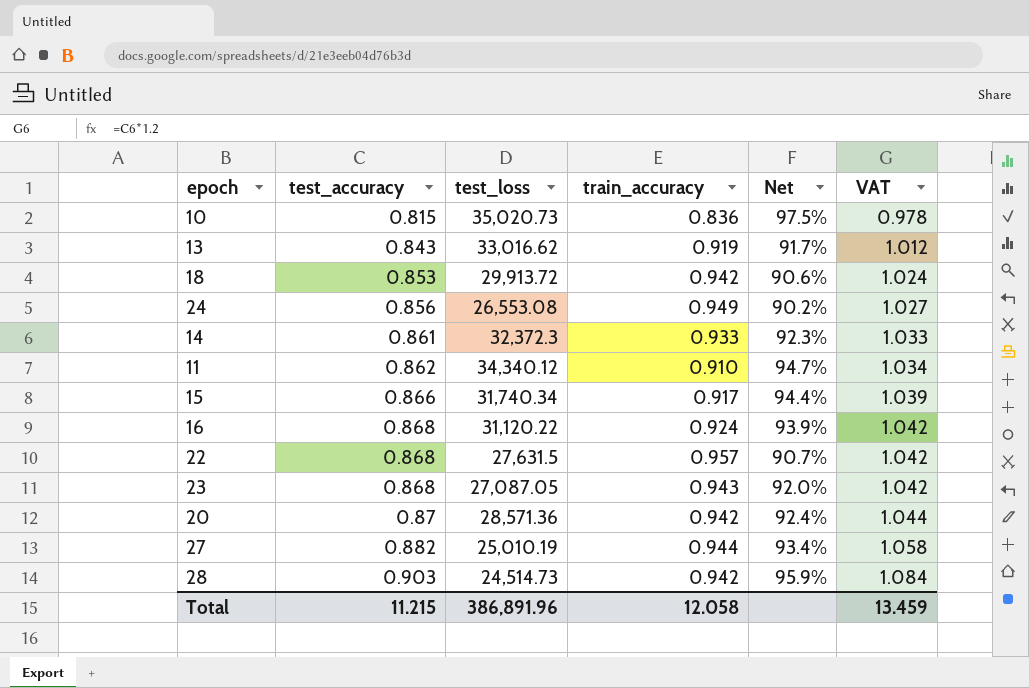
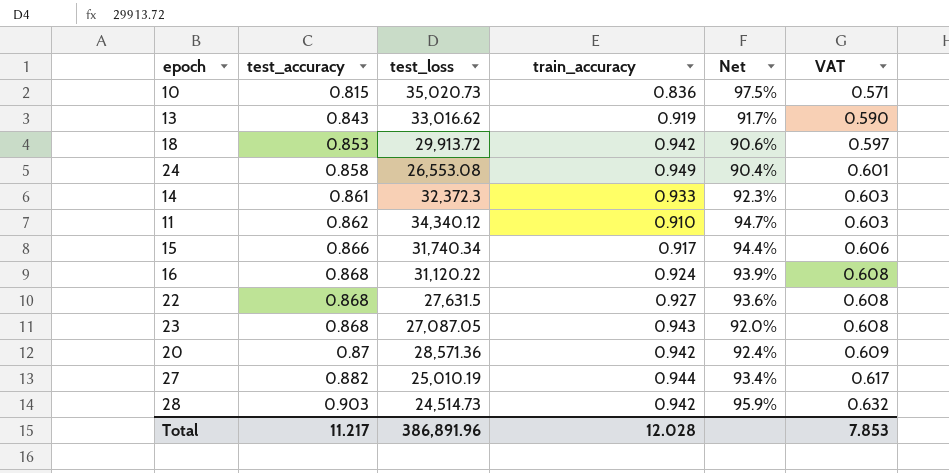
column VAT | formula: [test_accuracy] * 1.2 -> [test_accuracy] * 0.7
24 | test_accuracy: 0.856 -> 0.858
24 | Net: 90.2% -> 90.4%
22 | train_accuracy: 0.957 -> 0.927
22 | Net: 90.7% -> 93.6%
Total | test_accuracy: 11.215 -> 11.217
Total | train_accuracy: 12.058 -> 12.028
Total | VAT: 13.459 -> 7.853

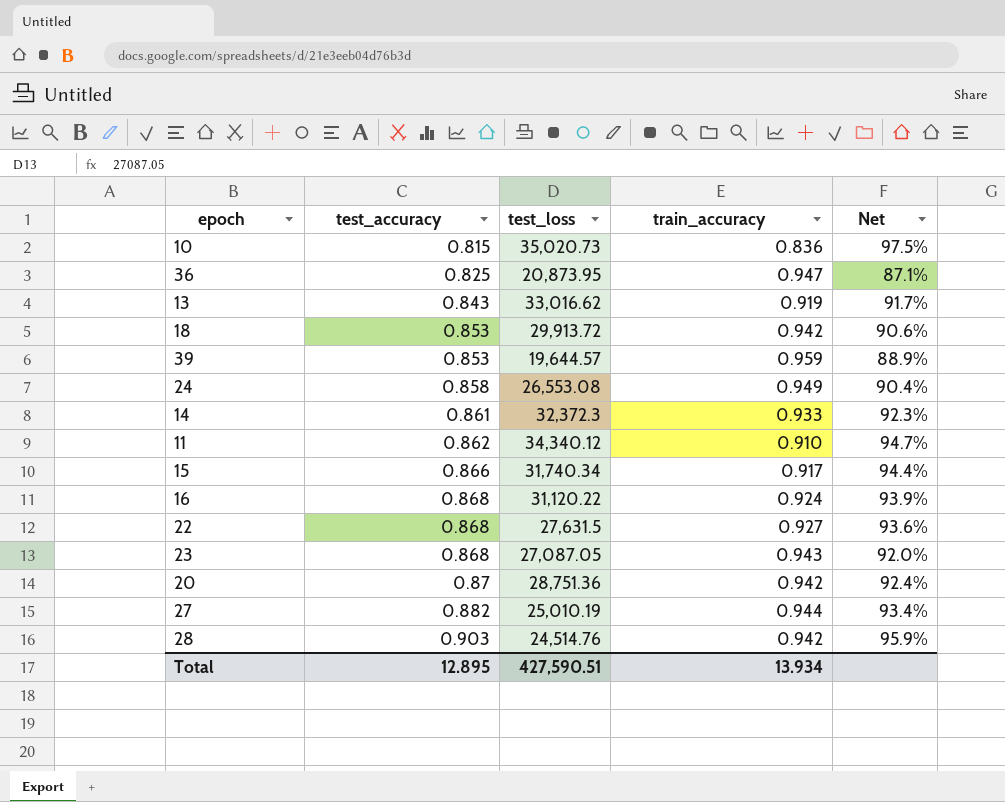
column VAT | formula: [test_accuracy] * 0.7 -> none
row 36: none -> 0.825 | 20,873.95 | 0.947 | 87.1%
row 39: none -> 0.853 | 19,644.57 | 0.959 | 88.9%
20 | test_loss: 28,571.36 -> 28,751.36
28 | test_loss: 24,514.73 -> 24,514.76
Total | test_accuracy: 11.217 -> 12.895
Total | test_loss: 386,891.96 -> 427,590.51
Total | train_accuracy: 12.028 -> 13.934

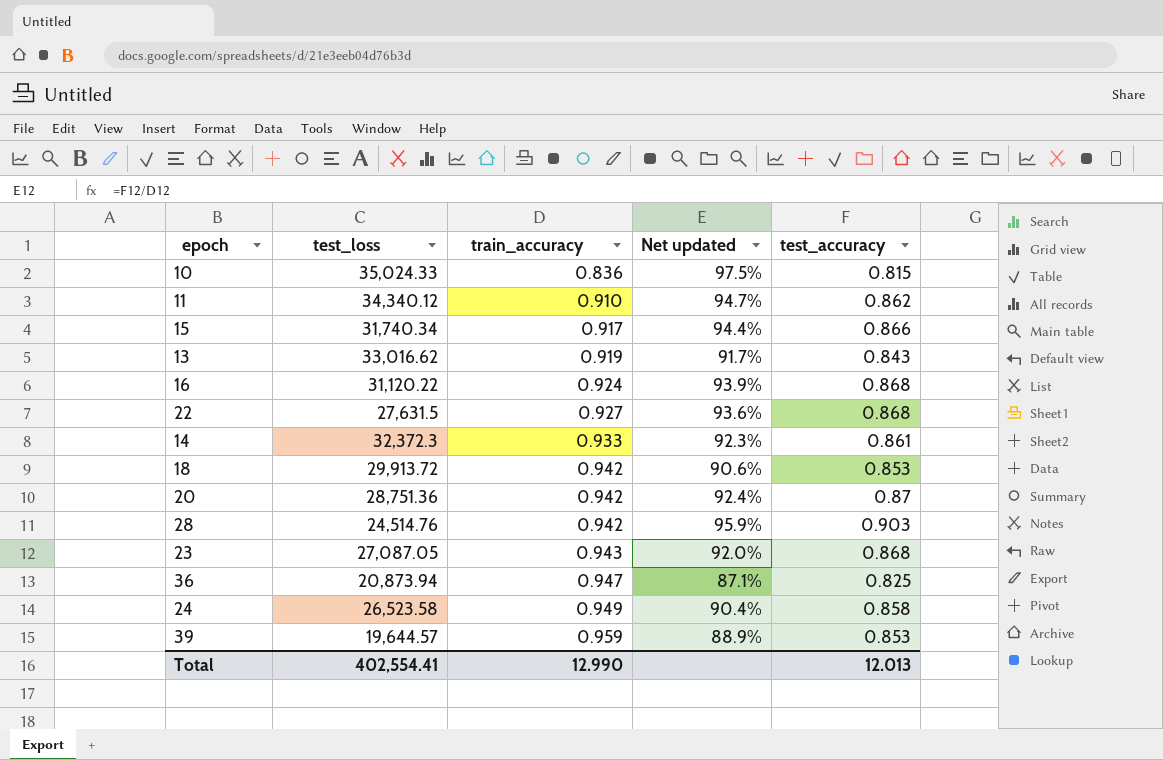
row order: test_accuracy ascending -> train_accuracy ascending
column name: Net -> Net updated
column test_accuracy | position: 2 -> 5
row 27: 0.882 | 25,010.19 | 0.944 | 93.4% -> none
10 | test_loss: 35,020.73 -> 35,024.33
36 | test_loss: 20,873.95 -> 20,873.94
24 | test_loss: 26,553.08 -> 26,523.58
Total | test_loss: 427,590.51 -> 402,554.41
Total | train_accuracy: 13.934 -> 12.990
Total | test_accuracy: 12.895 -> 12.013

